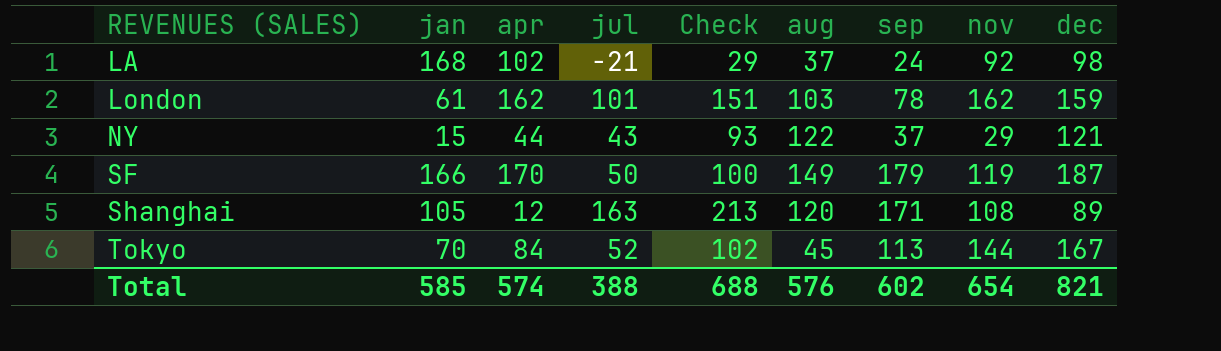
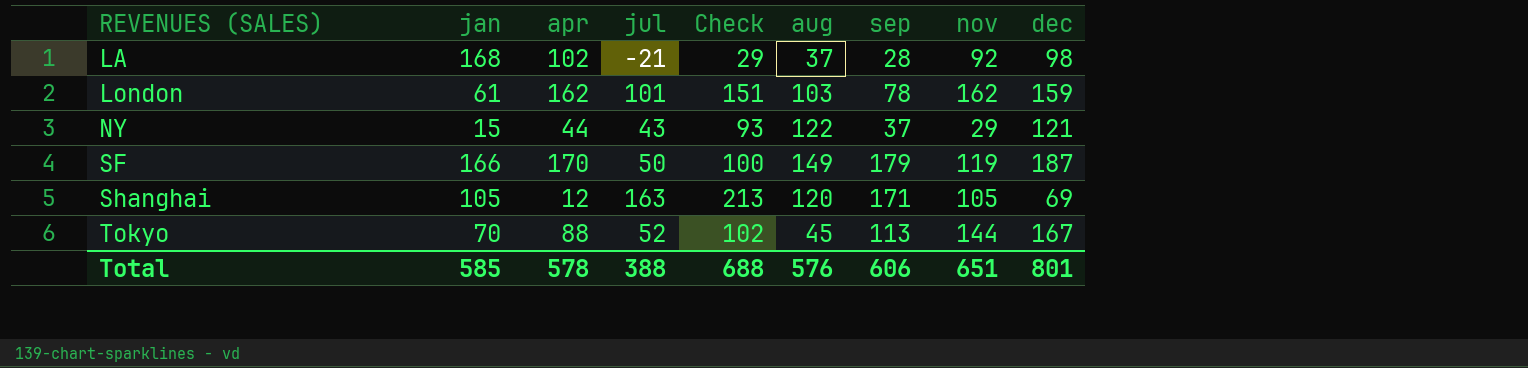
LA | sep: 24 -> 28
Shanghai | nov: 108 -> 105
Shanghai | dec: 89 -> 69
Tokyo | apr: 84 -> 88
Total | apr: 574 -> 578
Total | sep: 602 -> 606
Total | nov: 654 -> 651
Total | dec: 821 -> 801

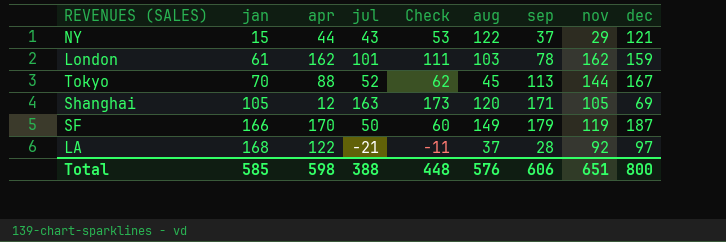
row order: REVENUES (SALES) ascending -> jan ascending
column Check | formula: [jul] + 50 -> [jul] + 10
LA | apr: 102 -> 122
LA | dec: 98 -> 97
Total | apr: 578 -> 598
Total | Check: 688 -> 448
Total | dec: 801 -> 800

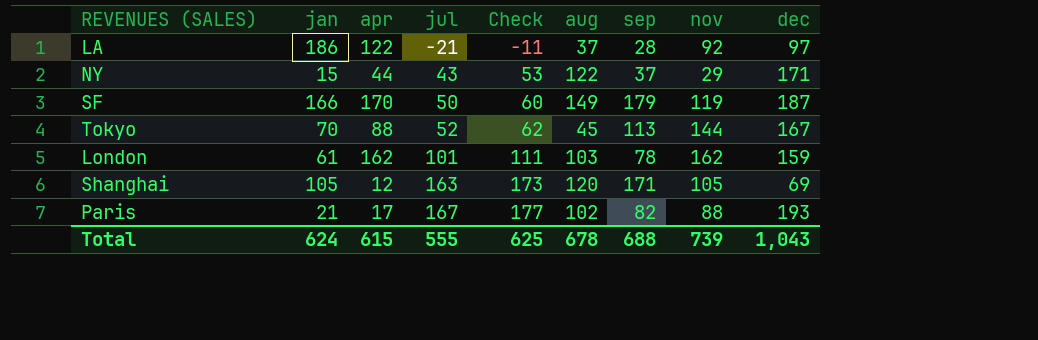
row order: jan ascending -> jul ascending
LA | jan: 168 -> 186
NY | dec: 121 -> 171
row Paris: none -> 21 | 17 | 167 | 177 | 102 | 82 | 88 | 193
Total | jan: 585 -> 624
Total | apr: 598 -> 615
Total | jul: 388 -> 555
Total | Check: 448 -> 625
Total | aug: 576 -> 678
Total | sep: 606 -> 688
Total | nov: 651 -> 739
Total | dec: 800 -> 1,043

